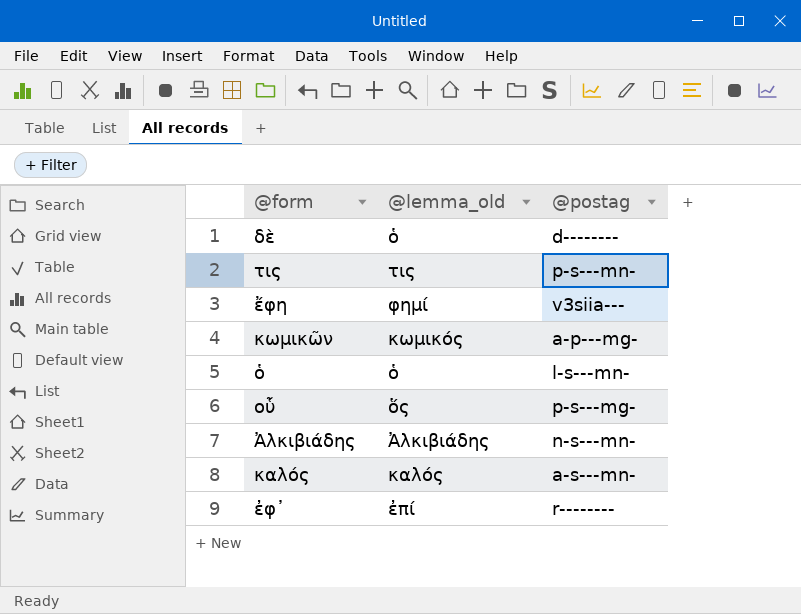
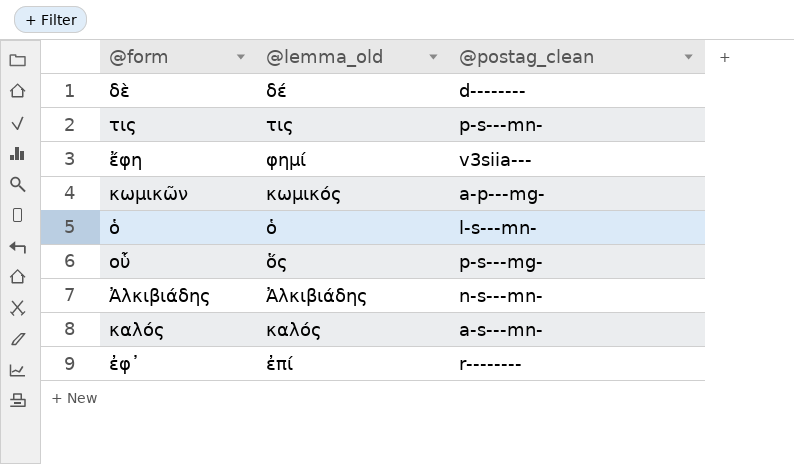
column name: @postag -> @postag_clean
δὲ | @lemma_old: ὁ -> δέ

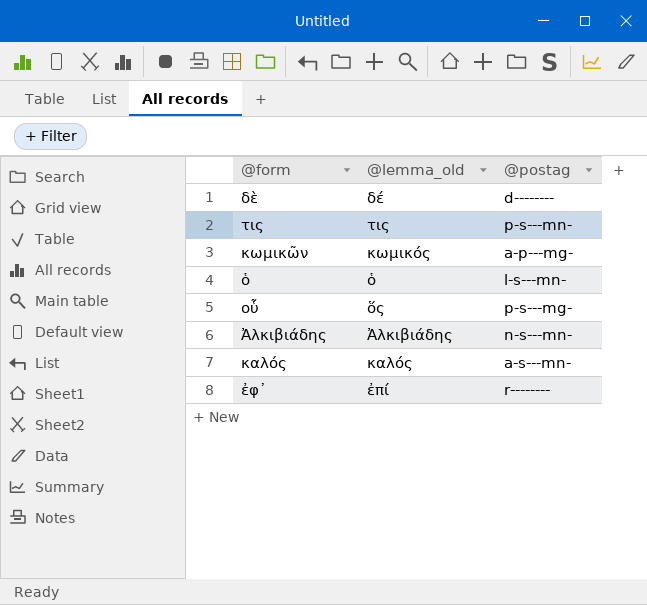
column name: @postag_clean -> @postag
row ἔφη: φημί | v3siia--- -> none

